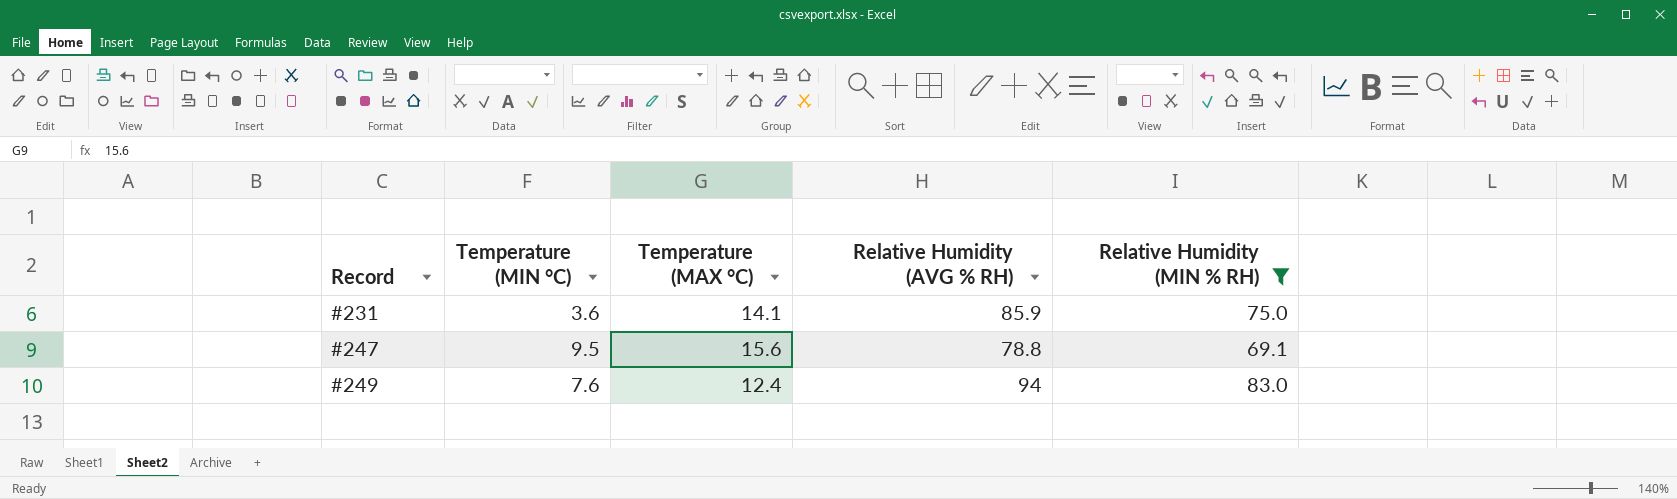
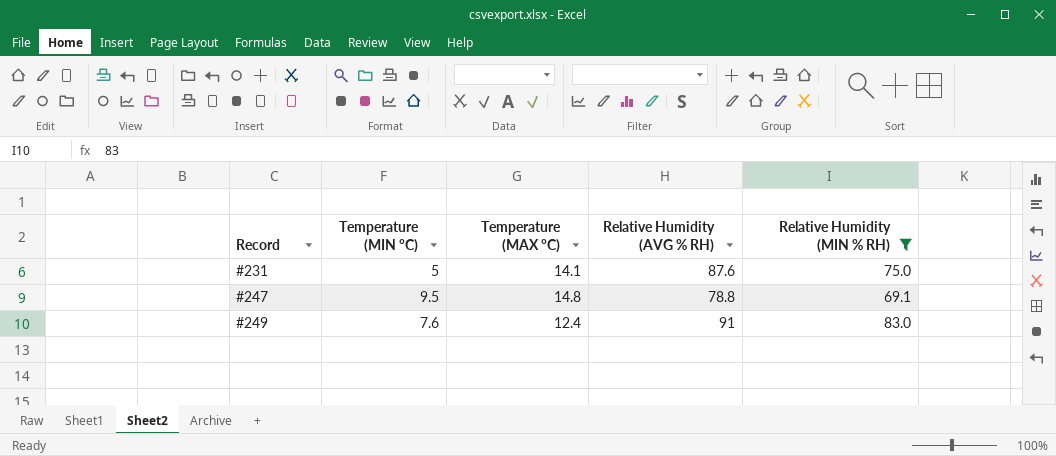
#231 | Temperature (MIN °C): 3.6 -> 5
#231 | Relative Humidity (AVG % RH): 85.9 -> 87.6
#247 | Temperature (MAX °C): 15.6 -> 14.8
#249 | Relative Humidity (AVG % RH): 94 -> 91

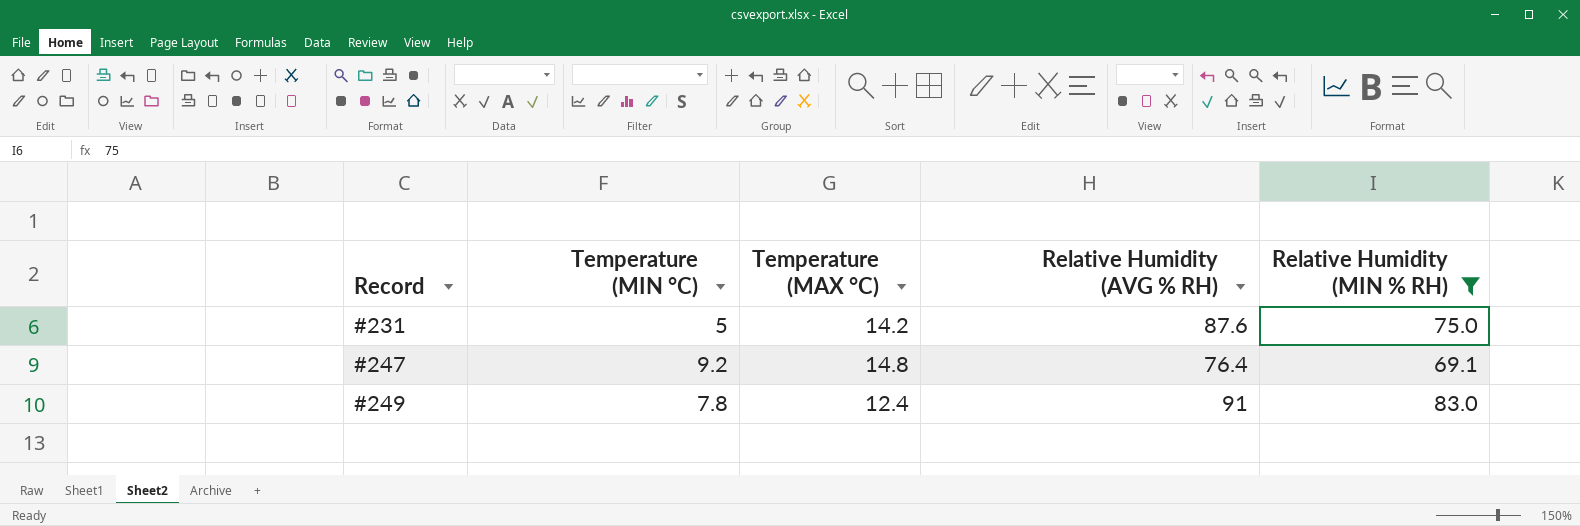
#231 | Temperature (MAX °C): 14.1 -> 14.2
#247 | Temperature (MIN °C): 9.5 -> 9.2
#247 | Relative Humidity (AVG % RH): 78.8 -> 76.4
#249 | Temperature (MIN °C): 7.6 -> 7.8

